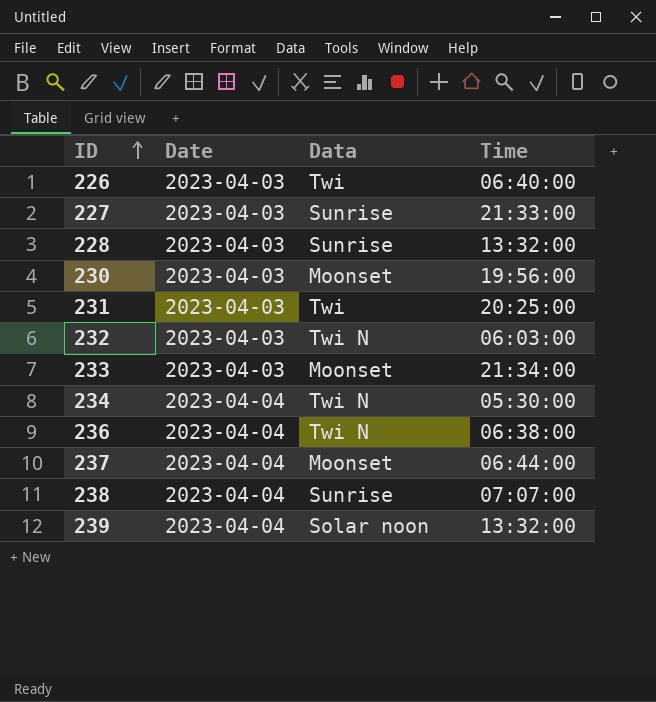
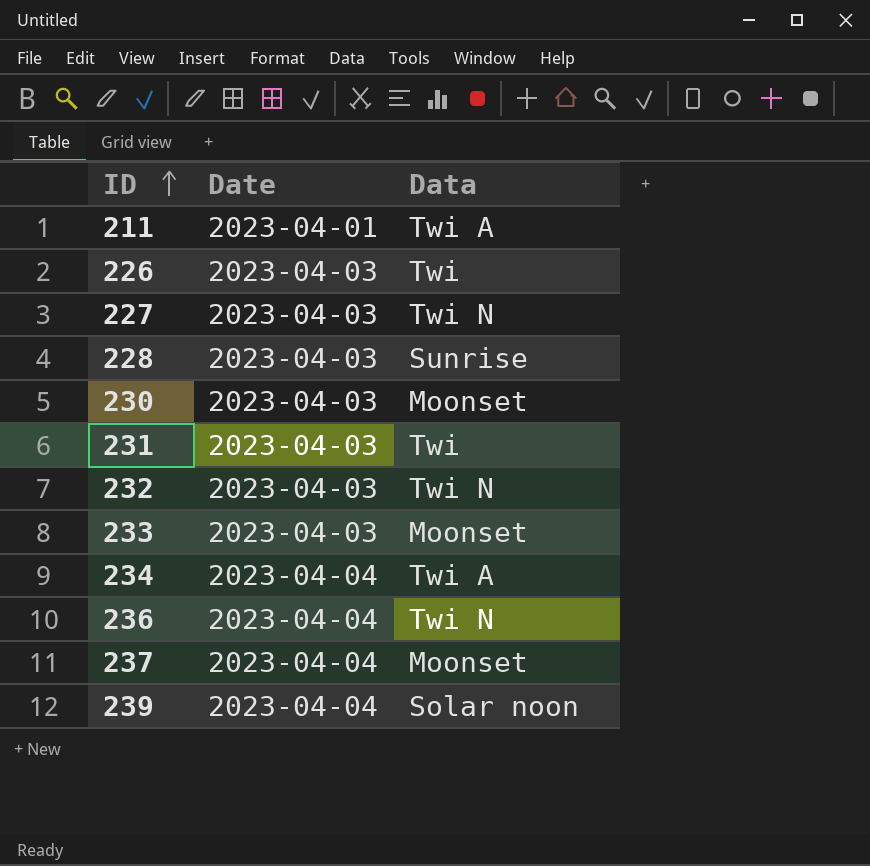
column Time | position: 4 -> none
row 238: 2023-04-04 | Sunrise | 07:07:00 -> none
row 211: none -> 2023-04-01 | Twi A
227 | Data: Sunrise -> Twi N
234 | Data: Twi N -> Twi A

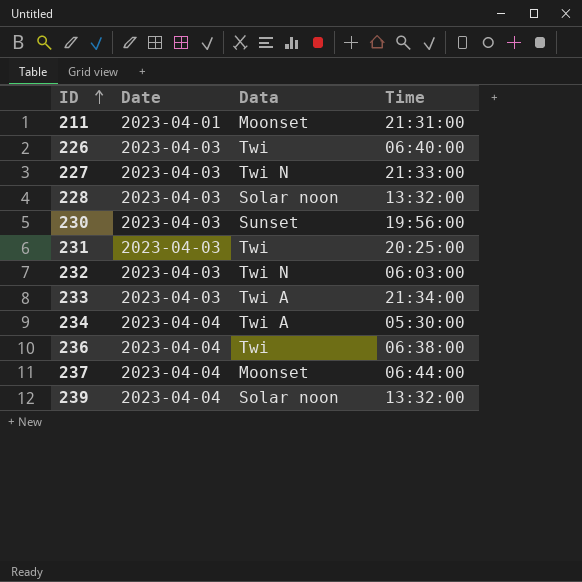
column Time | position: none -> 4
211 | Data: Twi A -> Moonset
228 | Data: Sunrise -> Solar noon
230 | Data: Moonset -> Sunset
233 | Data: Moonset -> Twi A
236 | Data: Twi N -> Twi

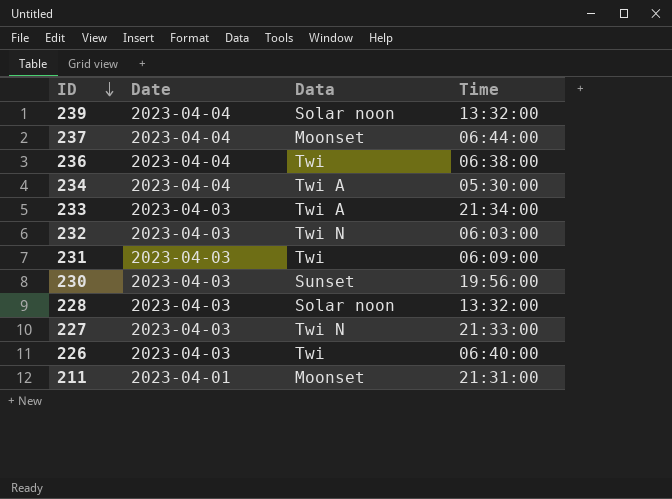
row order: ID ascending -> ID descending
231 | Time: 20:25:00 -> 06:09:00

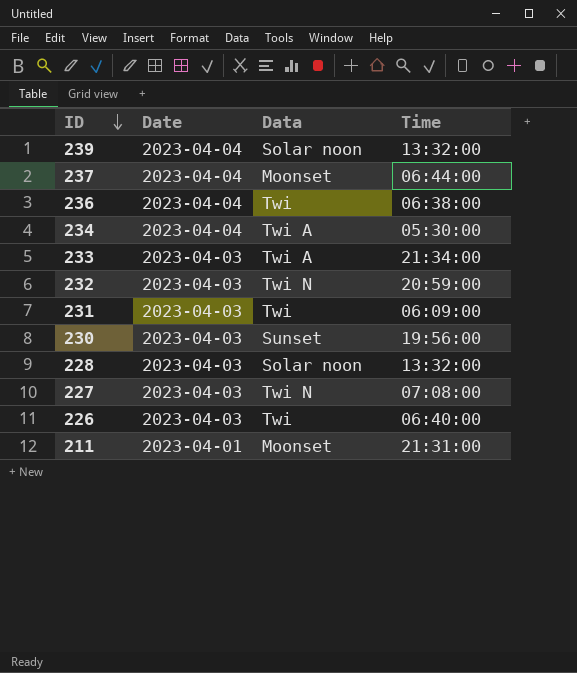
232 | Time: 06:03:00 -> 20:59:00
227 | Time: 21:33:00 -> 07:08:00

